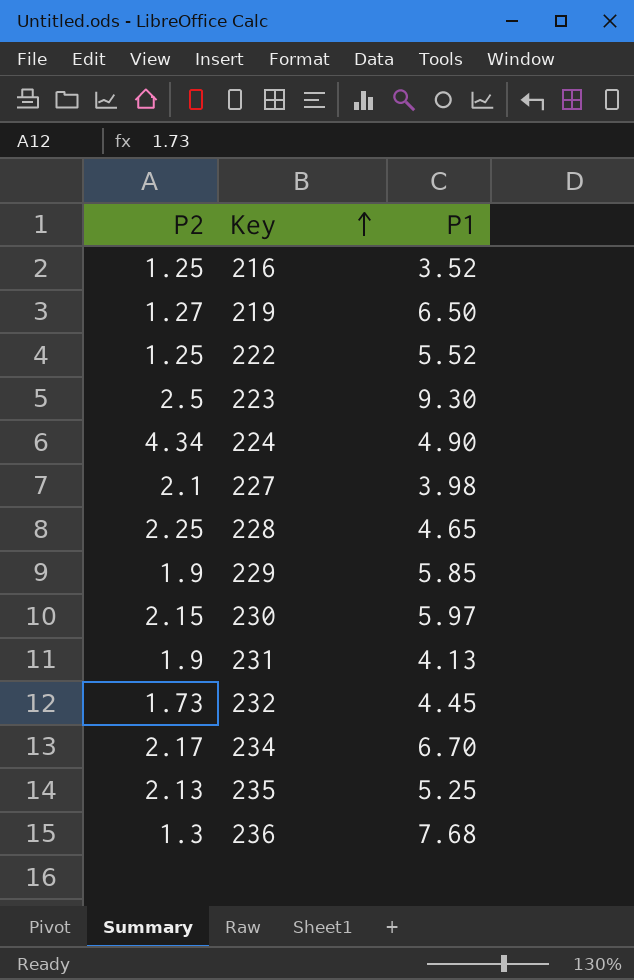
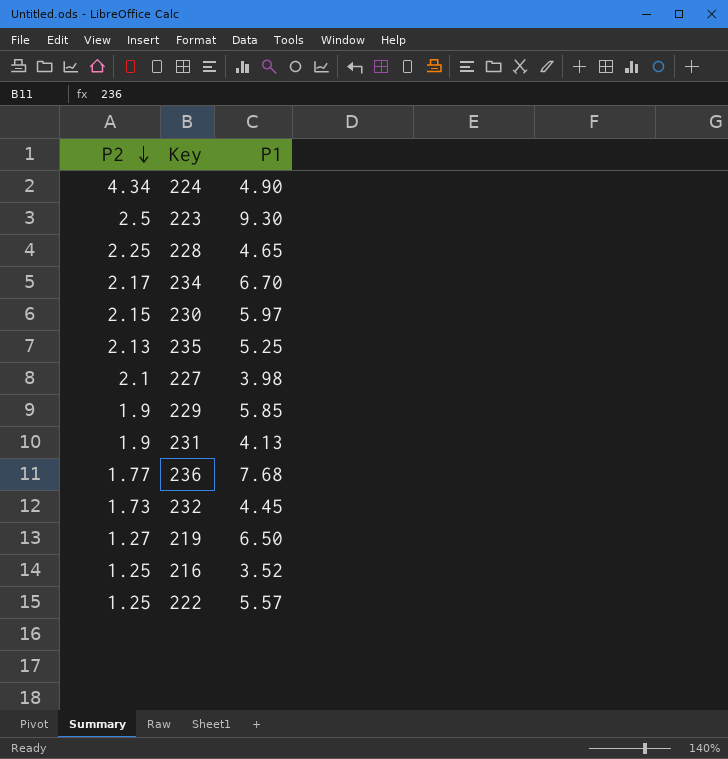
row order: Key ascending -> P2 descending
236 | P2: 1.3 -> 1.77
222 | P1: 5.52 -> 5.57

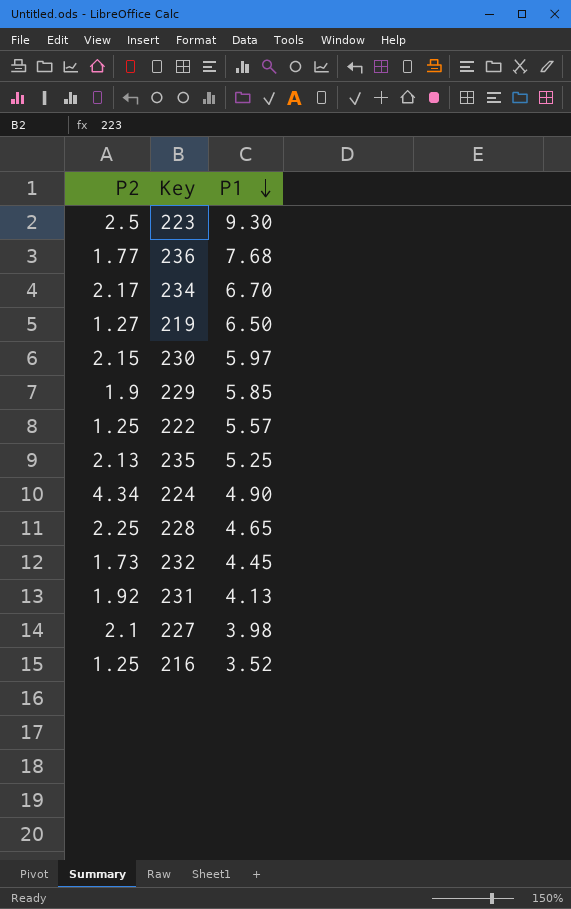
row order: P2 descending -> P1 descending
231 | P2: 1.9 -> 1.92

